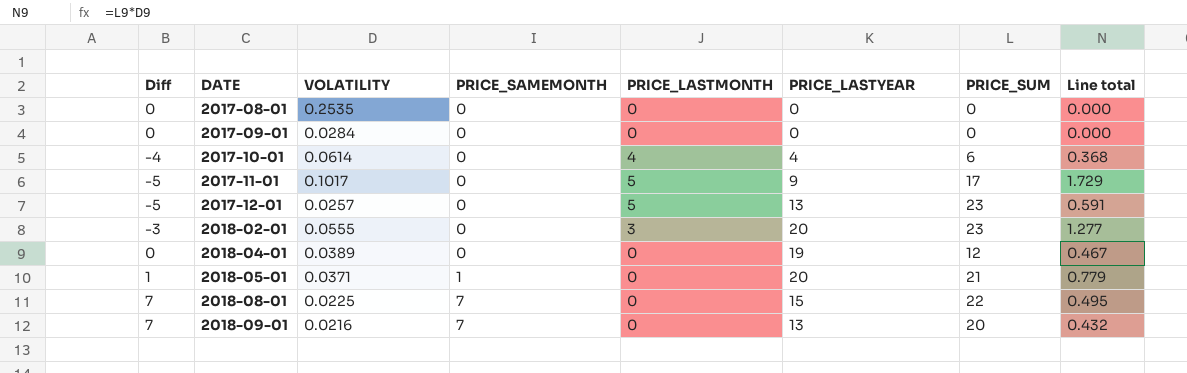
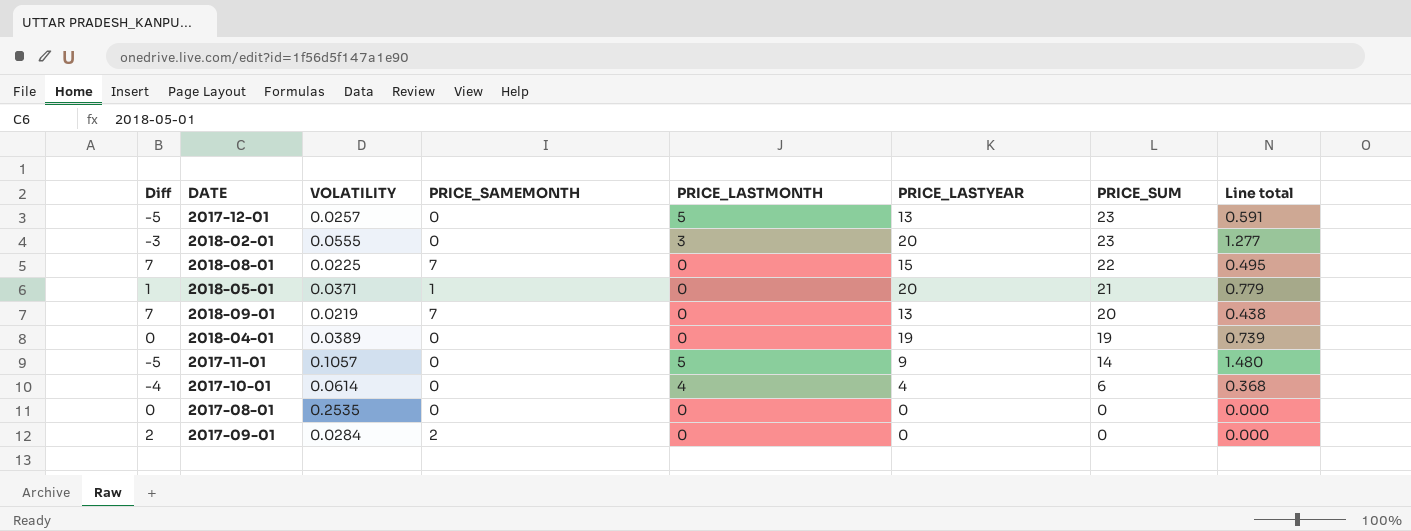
row order: DATE ascending -> PRICE_SUM descending
2018-09-01 | VOLATILITY: 0.0216 -> 0.0219
2018-09-01 | Line total: 0.432 -> 0.438
2018-04-01 | PRICE_SUM: 12 -> 19
2018-04-01 | Line total: 0.467 -> 0.739
2017-11-01 | VOLATILITY: 0.1017 -> 0.1057
2017-11-01 | PRICE_SUM: 17 -> 14
2017-11-01 | Line total: 1.729 -> 1.480
2017-09-01 | Diff: 0 -> 2
2017-09-01 | PRICE_SAMEMONTH: 0 -> 2

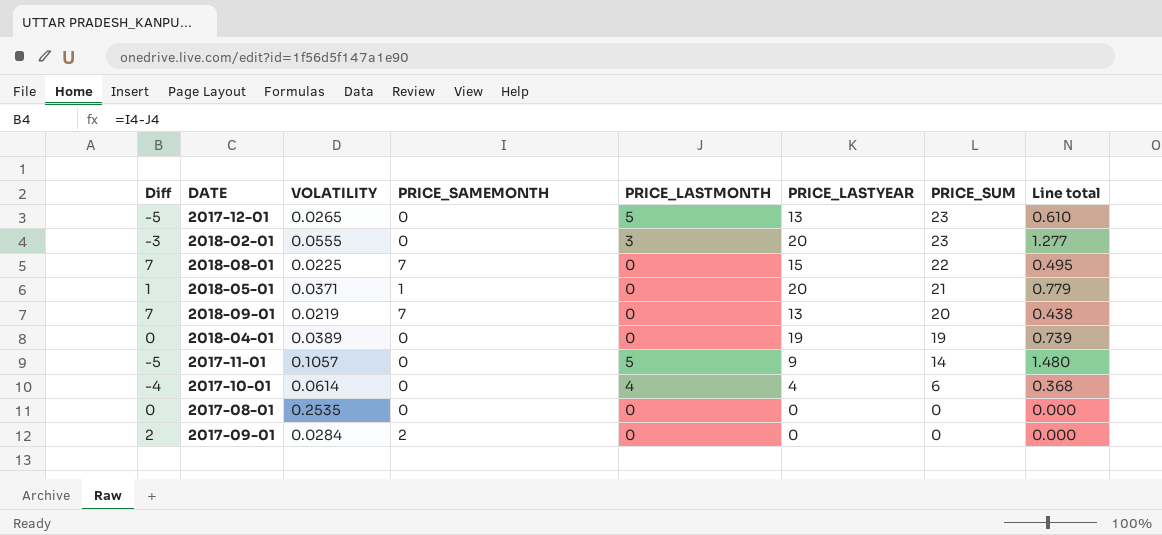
2017-12-01 | VOLATILITY: 0.0257 -> 0.0265
2017-12-01 | Line total: 0.591 -> 0.610

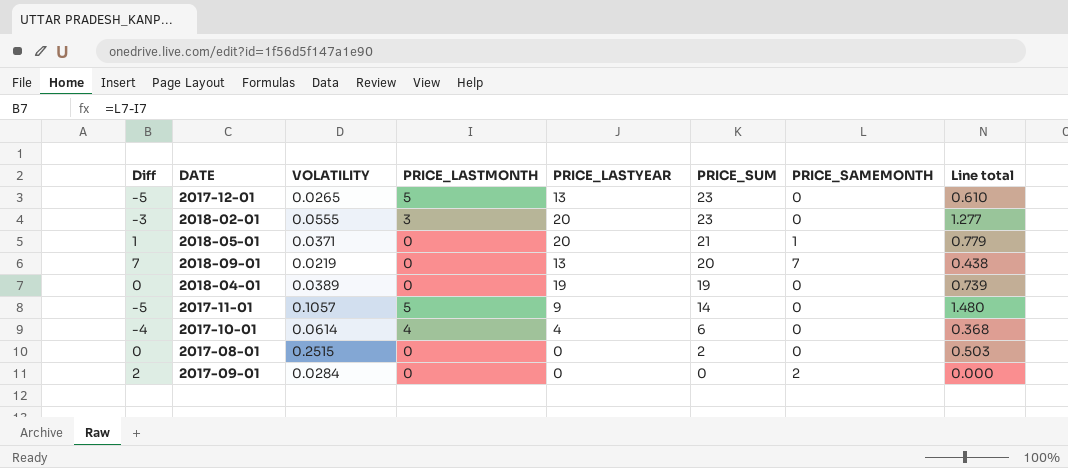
column PRICE_SAMEMONTH | position: 4 -> 7
row 2018-08-01: 7 | 0.0225 | 7 | 0 | 15 | 22 | 0.495 -> none
2017-08-01 | VOLATILITY: 0.2535 -> 0.2515
2017-08-01 | PRICE_SUM: 0 -> 2
2017-08-01 | Line total: 0.000 -> 0.503

